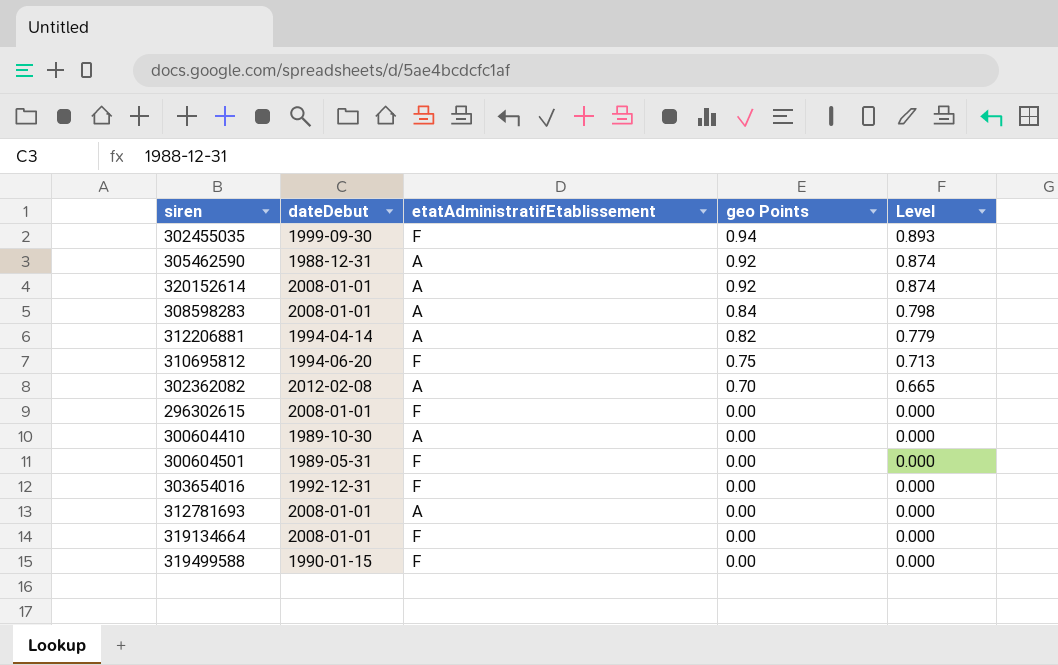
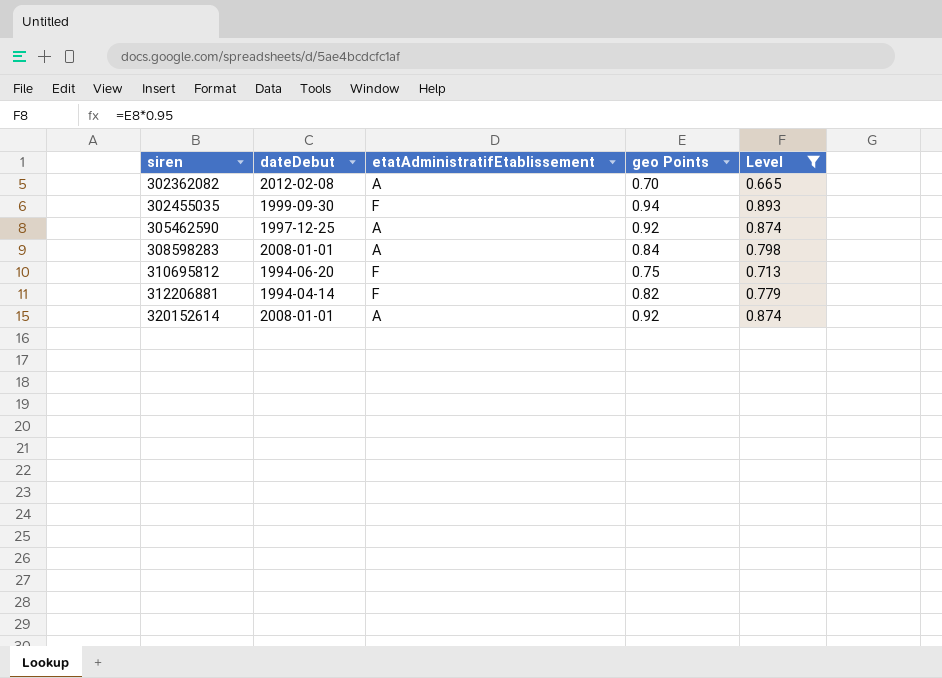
filter: none -> Level != 0.000
row order: geo Points descending -> siren ascending
305462590 | dateDebut: 1988-12-31 -> 1997-12-25
312206881 | etatAdministratifEtablissement: A -> F

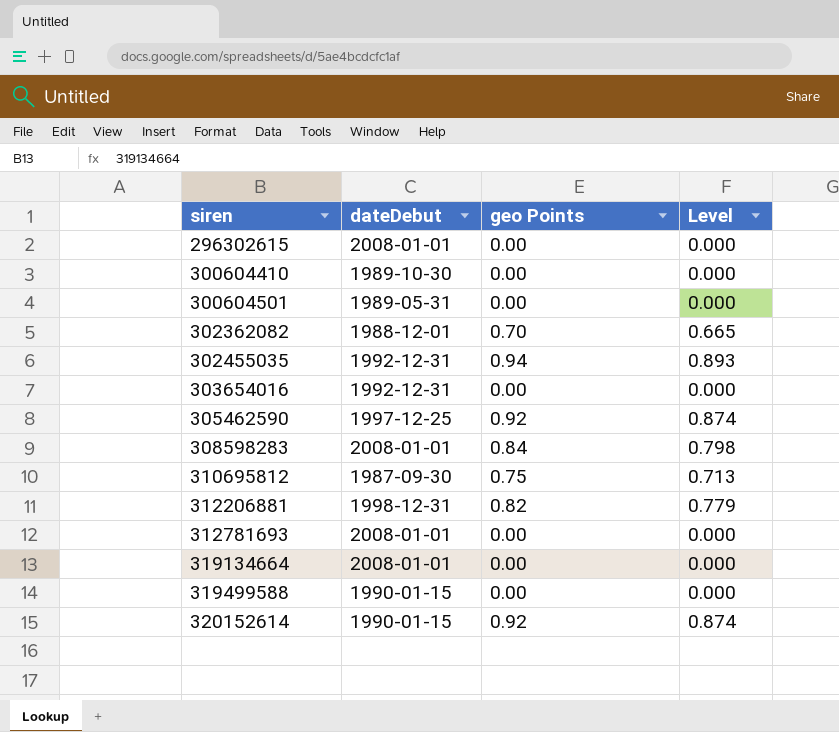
filter: Level != 0.000 -> none
column etatAdministratifEtablissement | position: 3 -> none
302362082 | dateDebut: 2012-02-08 -> 1988-12-01
302455035 | dateDebut: 1999-09-30 -> 1992-12-31
310695812 | dateDebut: 1994-06-20 -> 1987-09-30
312206881 | dateDebut: 1994-04-14 -> 1998-12-31
320152614 | dateDebut: 2008-01-01 -> 1990-01-15

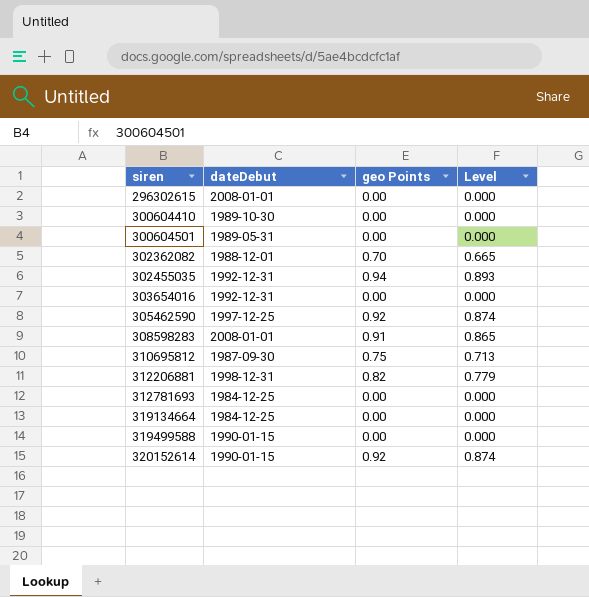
308598283 | geo Points: 0.84 -> 0.91
308598283 | Level: 0.798 -> 0.865
312781693 | dateDebut: 2008-01-01 -> 1984-12-25
319134664 | dateDebut: 2008-01-01 -> 1984-12-25

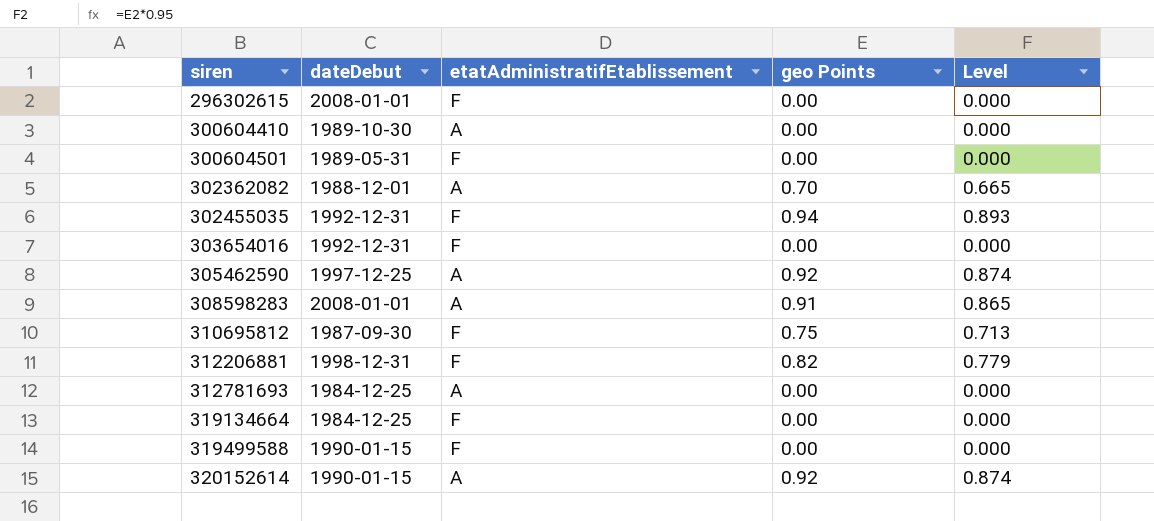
column etatAdministratifEtablissement | position: none -> 3

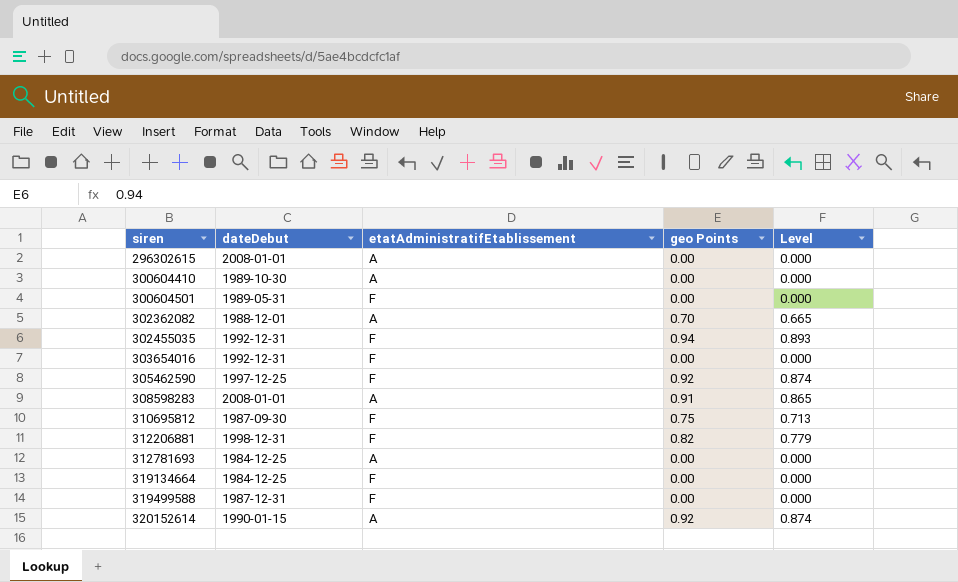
296302615 | etatAdministratifEtablissement: F -> A
305462590 | etatAdministratifEtablissement: A -> F
319499588 | dateDebut: 1990-01-15 -> 1987-12-31

